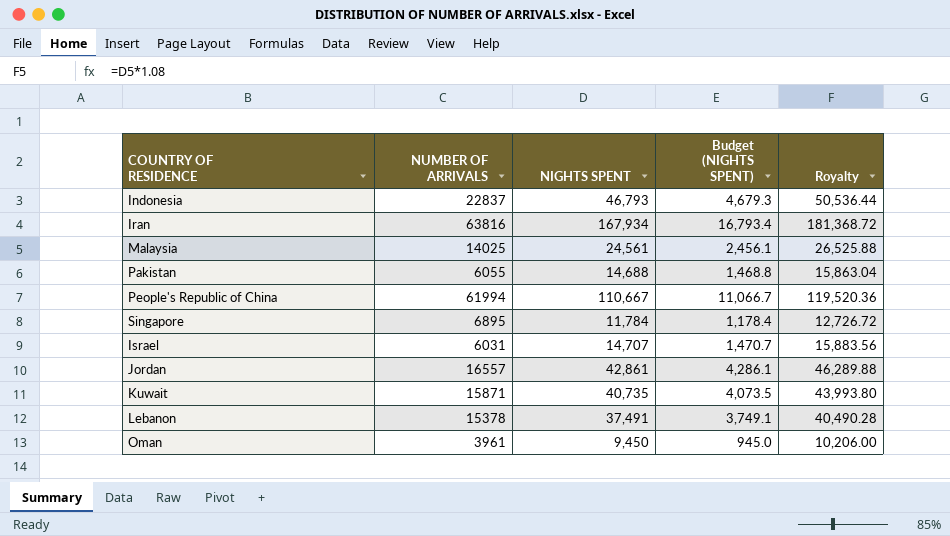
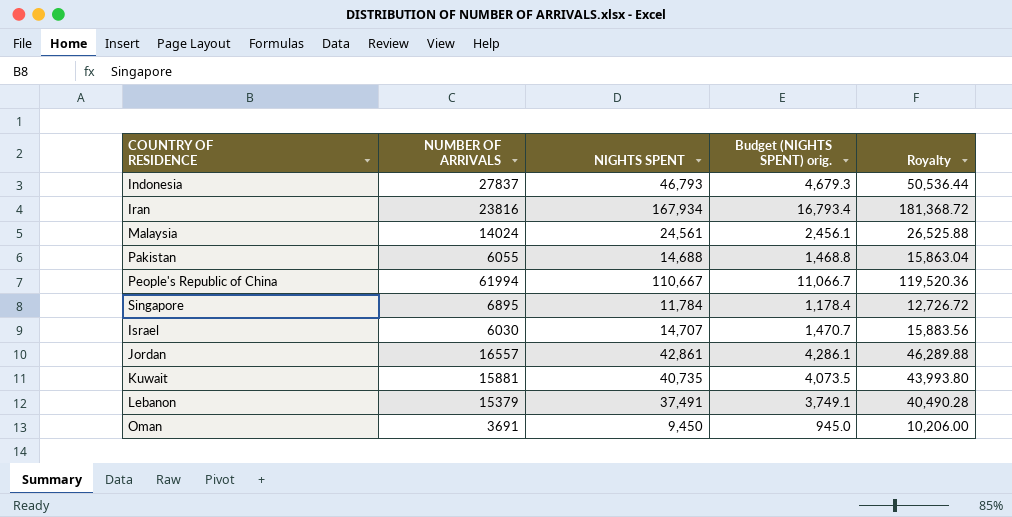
column name: Budget (NIGHTS SPENT) -> Budget (NIGHTS SPENT) orig.
Indonesia | NUMBER OF ARRIVALS: 22837 -> 27837
Iran | NUMBER OF ARRIVALS: 63816 -> 23816
Malaysia | NUMBER OF ARRIVALS: 14025 -> 14024
Israel | NUMBER OF ARRIVALS: 6031 -> 6030
Kuwait | NUMBER OF ARRIVALS: 15871 -> 15881
Lebanon | NUMBER OF ARRIVALS: 15378 -> 15379
Oman | NUMBER OF ARRIVALS: 3961 -> 3691

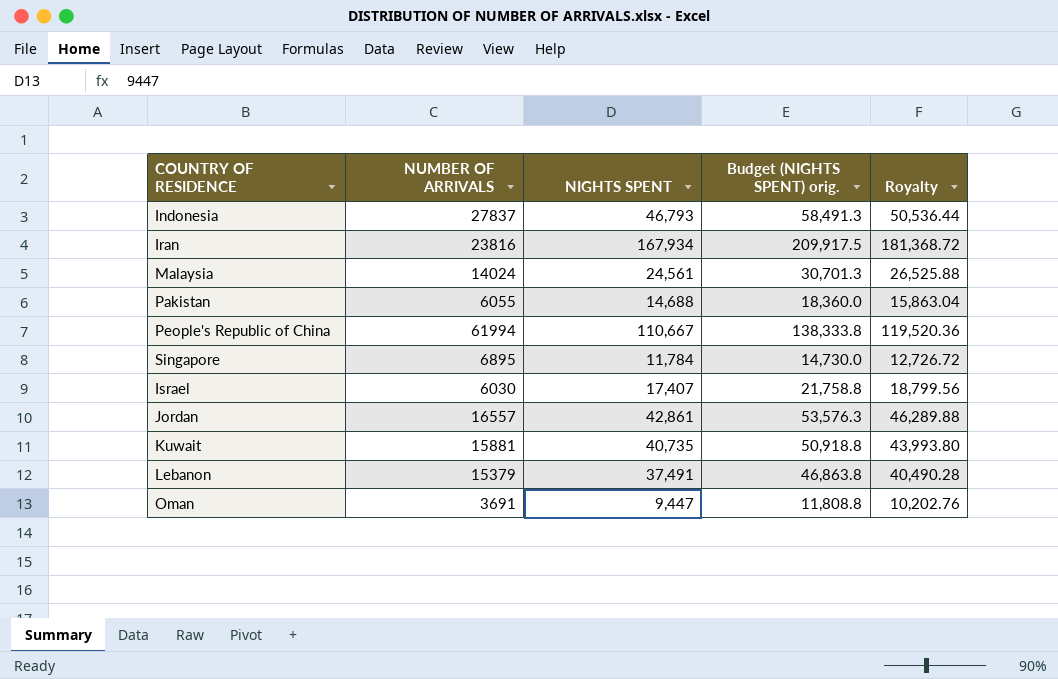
column Budget (NIGHTS SPENT) orig. | formula: [NIGHTS SPENT] * 0.1 -> [NIGHTS SPENT] * 1.25
Israel | NIGHTS SPENT: 14,707 -> 17,407
Israel | Royalty: 15,883.56 -> 18,799.56
Oman | NIGHTS SPENT: 9,450 -> 9,447
Oman | Royalty: 10,206.00 -> 10,202.76

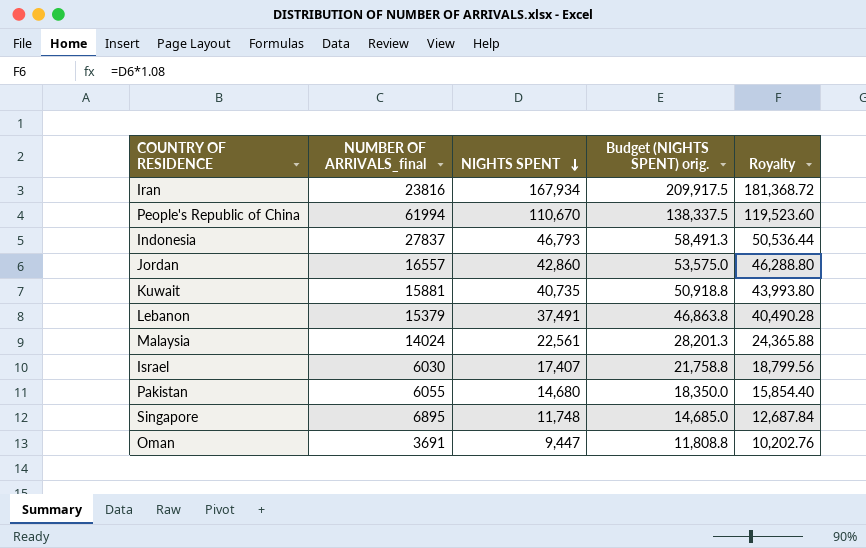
row order: none -> NIGHTS SPENT descending
column name: NUMBER OF ARRIVALS -> NUMBER OF ARRIVALS_final
People's Republic of China | NIGHTS SPENT: 110,667 -> 110,670
People's Republic of China | Budget (NIGHTS SPENT) orig.: 138,333.8 -> 138,337.5
People's Republic of China | Royalty: 119,520.36 -> 119,523.60
Jordan | NIGHTS SPENT: 42,861 -> 42,860
Jordan | Budget (NIGHTS SPENT) orig.: 53,576.3 -> 53,575.0
Jordan | Royalty: 46,289.88 -> 46,288.80
Malaysia | NIGHTS SPENT: 24,561 -> 22,561
Malaysia | Budget (NIGHTS SPENT) orig.: 30,701.3 -> 28,201.3
Malaysia | Royalty: 26,525.88 -> 24,365.88
Pakistan | NIGHTS SPENT: 14,688 -> 14,680
Pakistan | Budget (NIGHTS SPENT) orig.: 18,360.0 -> 18,350.0
Pakistan | Royalty: 15,863.04 -> 15,854.40
Singapore | NIGHTS SPENT: 11,784 -> 11,748
Singapore | Budget (NIGHTS SPENT) orig.: 14,730.0 -> 14,685.0
Singapore | Royalty: 12,726.72 -> 12,687.84

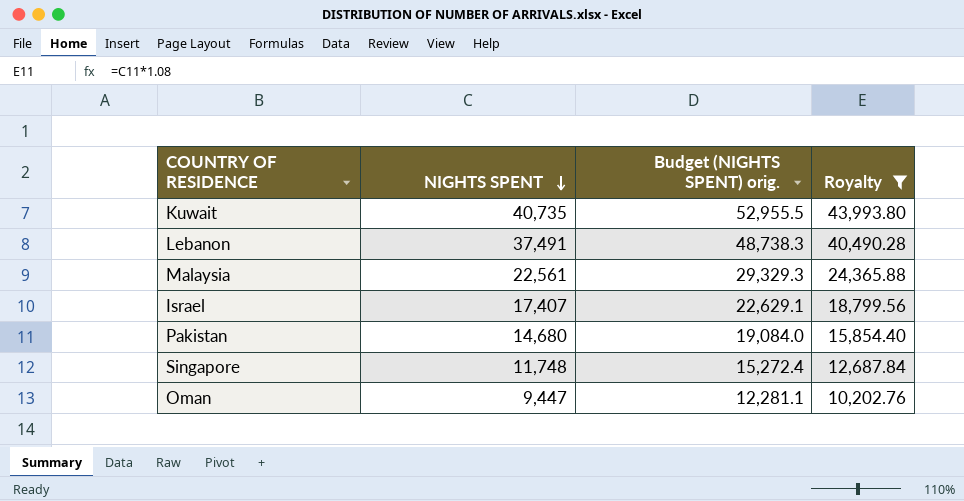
filter: none -> Royalty <= 43,993.80
column NUMBER OF ARRIVALS_final | position: 2 -> none
column Budget (NIGHTS SPENT) orig. | formula: [NIGHTS SPENT] * 1.25 -> [NIGHTS SPENT] * 1.3

